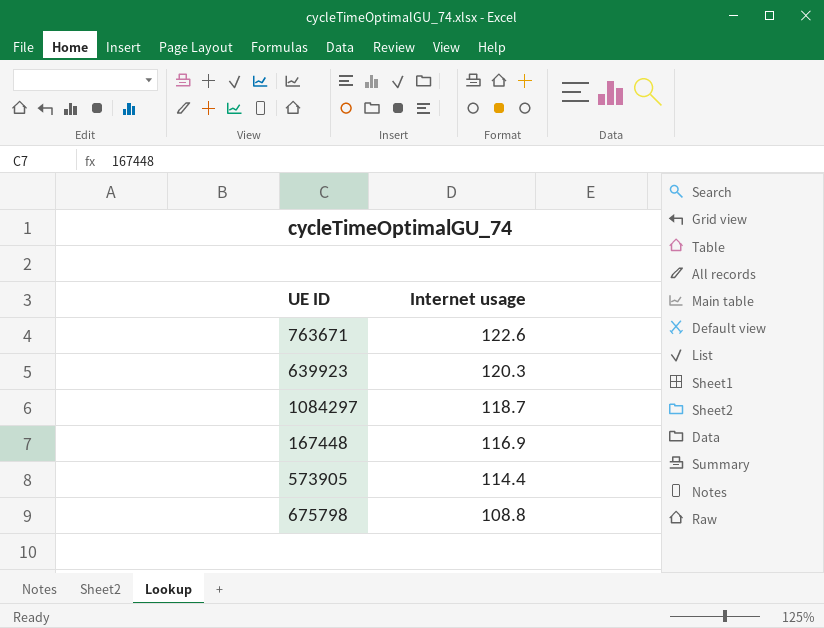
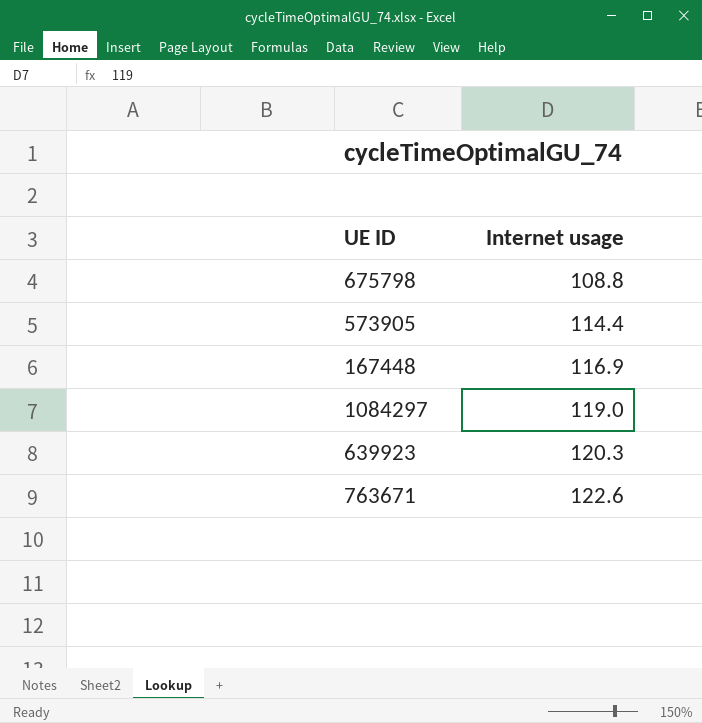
row order: Internet usage descending -> Internet usage ascending
1084297 | Internet usage: 118.7 -> 119.0

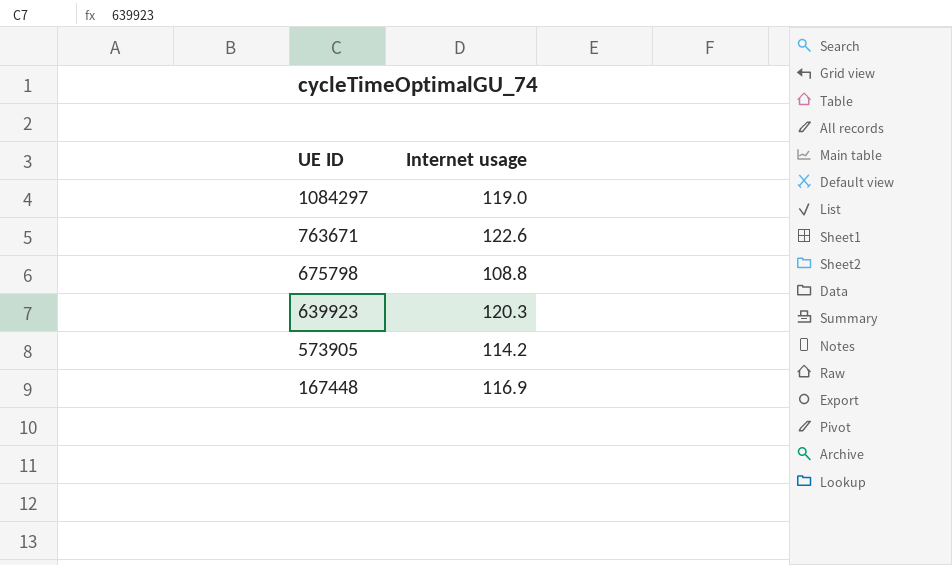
row order: Internet usage ascending -> UE ID descending
573905 | Internet usage: 114.4 -> 114.2

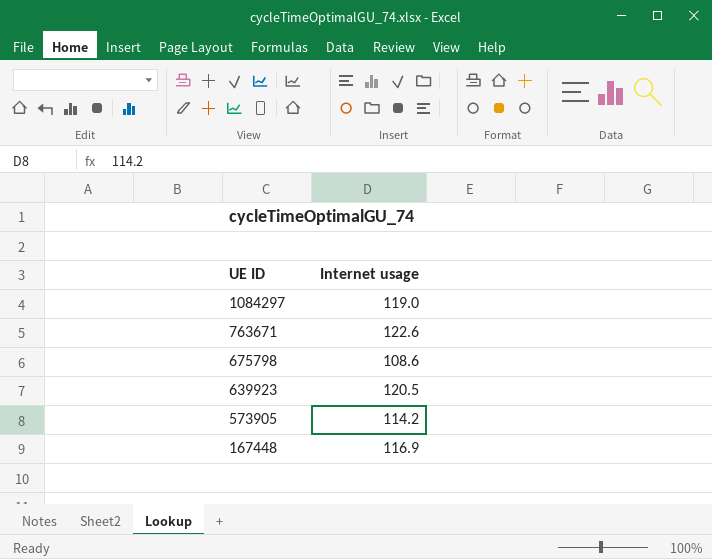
675798 | Internet usage: 108.8 -> 108.6
639923 | Internet usage: 120.3 -> 120.5

